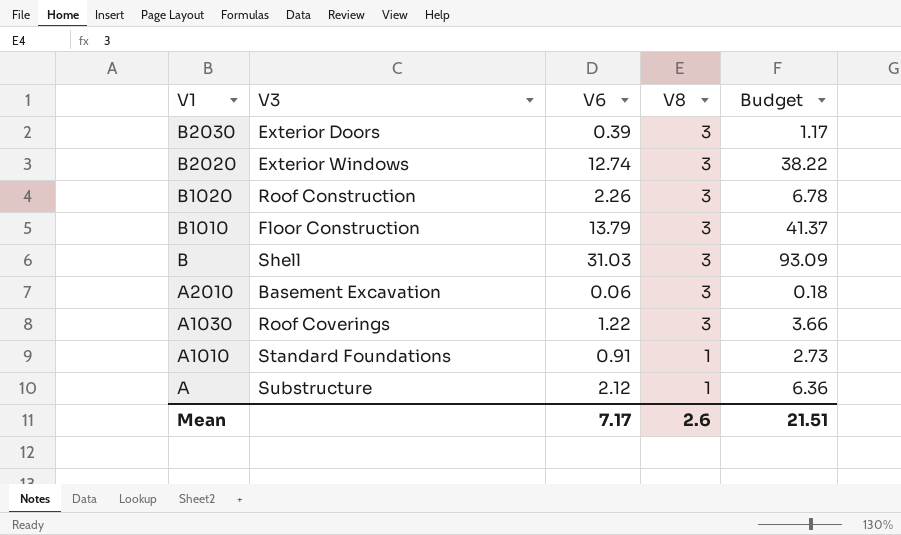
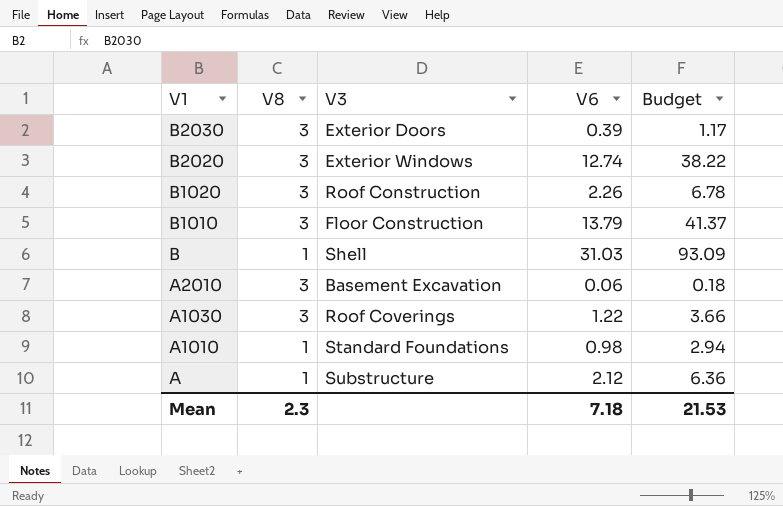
column V8 | position: 4 -> 2
B | V8: 3 -> 1
A1010 | V6: 0.91 -> 0.98
A1010 | Budget: 2.73 -> 2.94
Mean | V8: 2.6 -> 2.3
Mean | V6: 7.17 -> 7.18
Mean | Budget: 21.51 -> 21.53

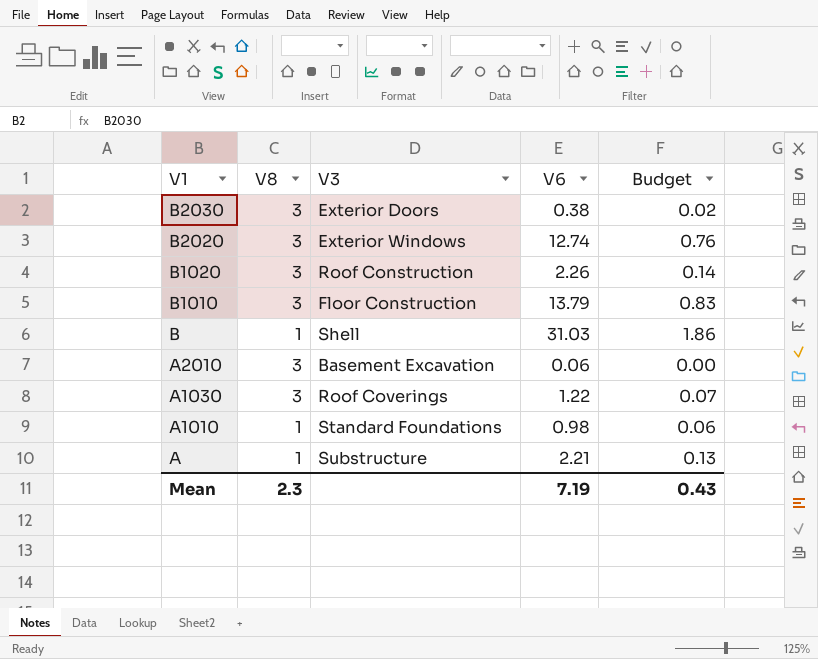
column Budget | formula: [V6] * 3 -> [V6] * 0.06
B2030 | V6: 0.39 -> 0.38
A | V6: 2.12 -> 2.21
Mean | V6: 7.18 -> 7.19
Mean | Budget: 21.53 -> 0.43

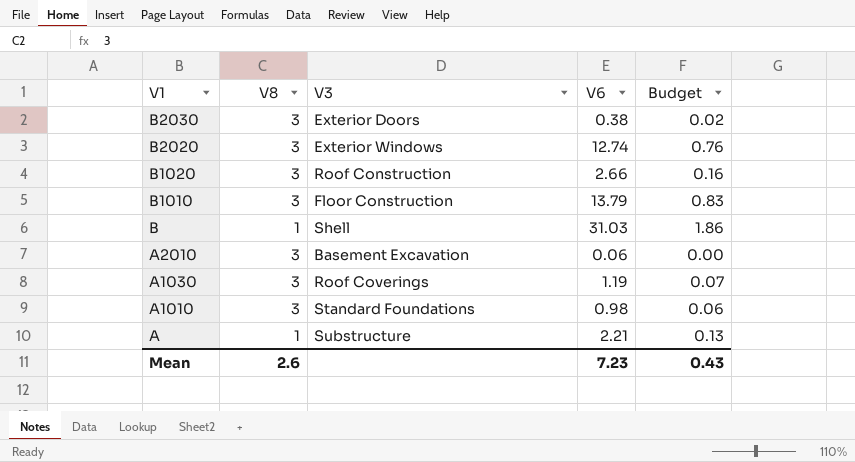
B1020 | V6: 2.26 -> 2.66
B1020 | Budget: 0.14 -> 0.16
A1030 | V6: 1.22 -> 1.19
A1010 | V8: 1 -> 3
Mean | V8: 2.3 -> 2.6
Mean | V6: 7.19 -> 7.23

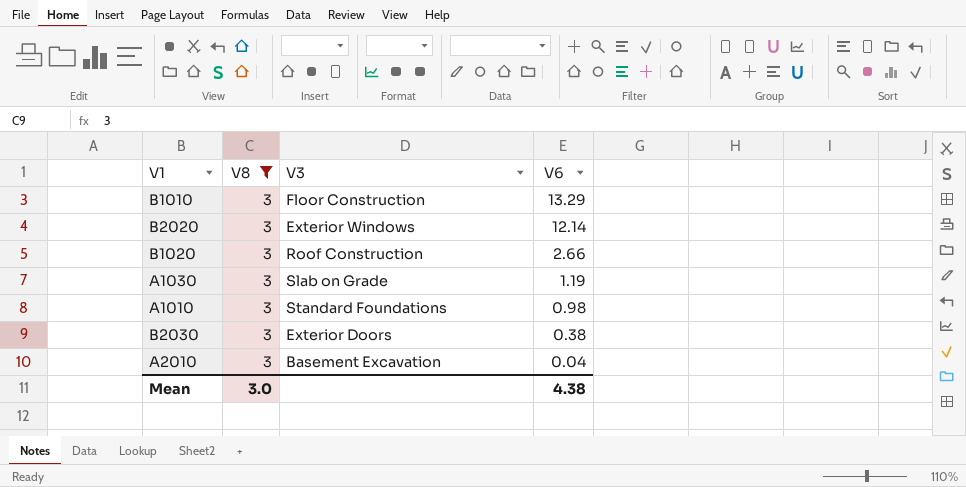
filter: none -> V8 = 3
row order: V1 descending -> V6 descending
column Budget | formula: [V6] * 0.06 -> none
B1010 | V6: 13.79 -> 13.29
B2020 | V6: 12.74 -> 12.14
A1030 | V3: Roof Coverings -> Slab on Grade
A2010 | V6: 0.06 -> 0.04
Mean | V8: 2.6 -> 3.0
Mean | V6: 7.23 -> 4.38

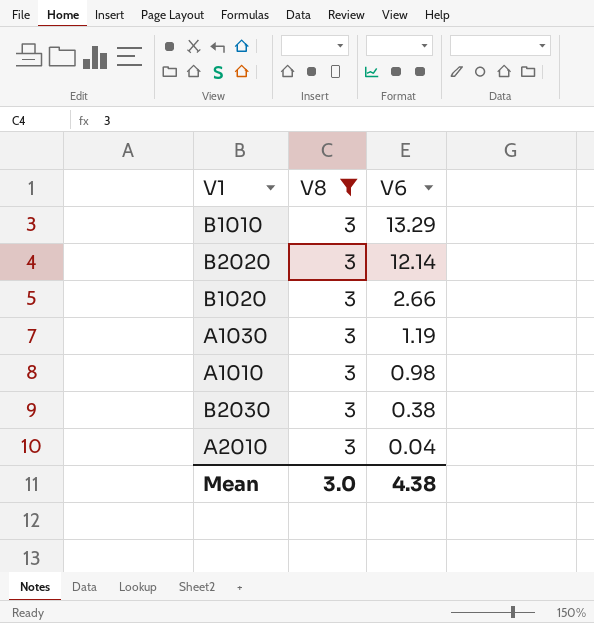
column V3 | position: 3 -> none

